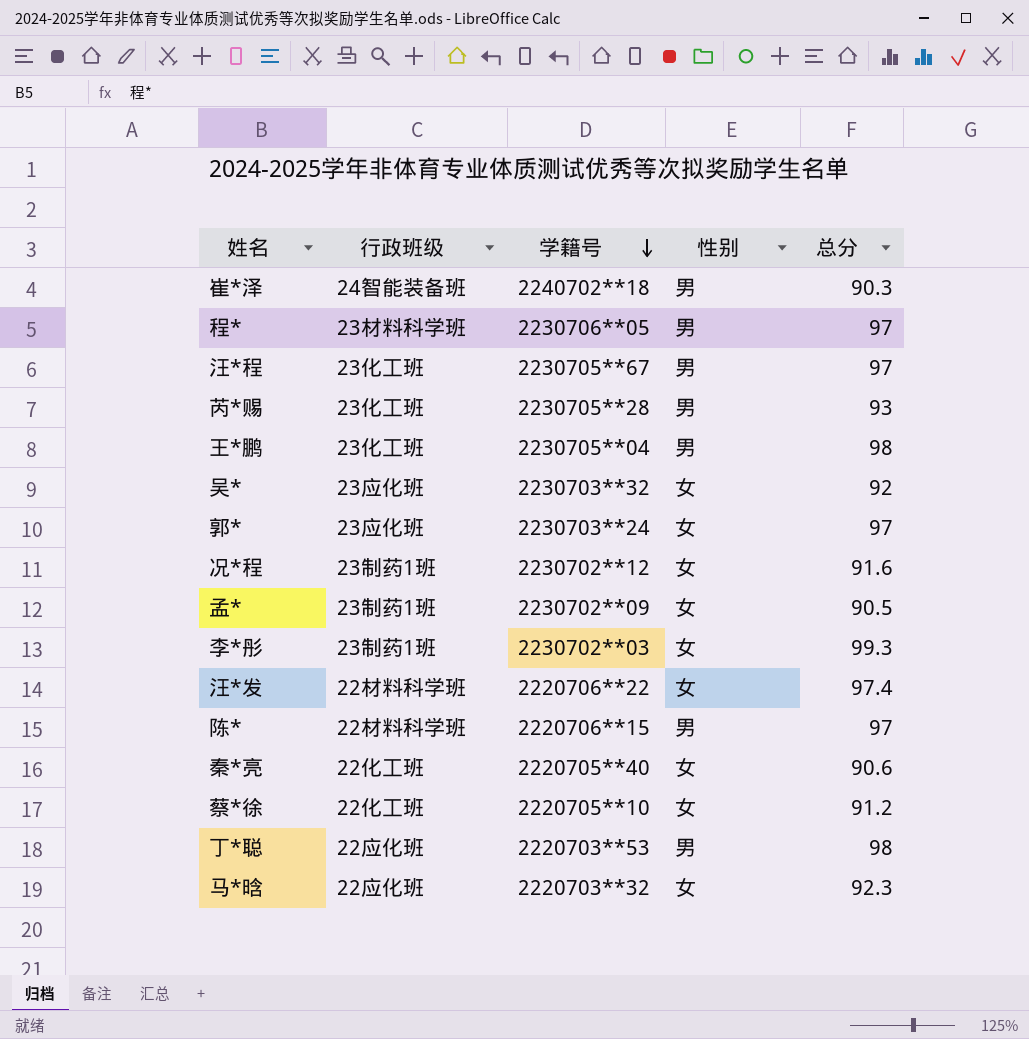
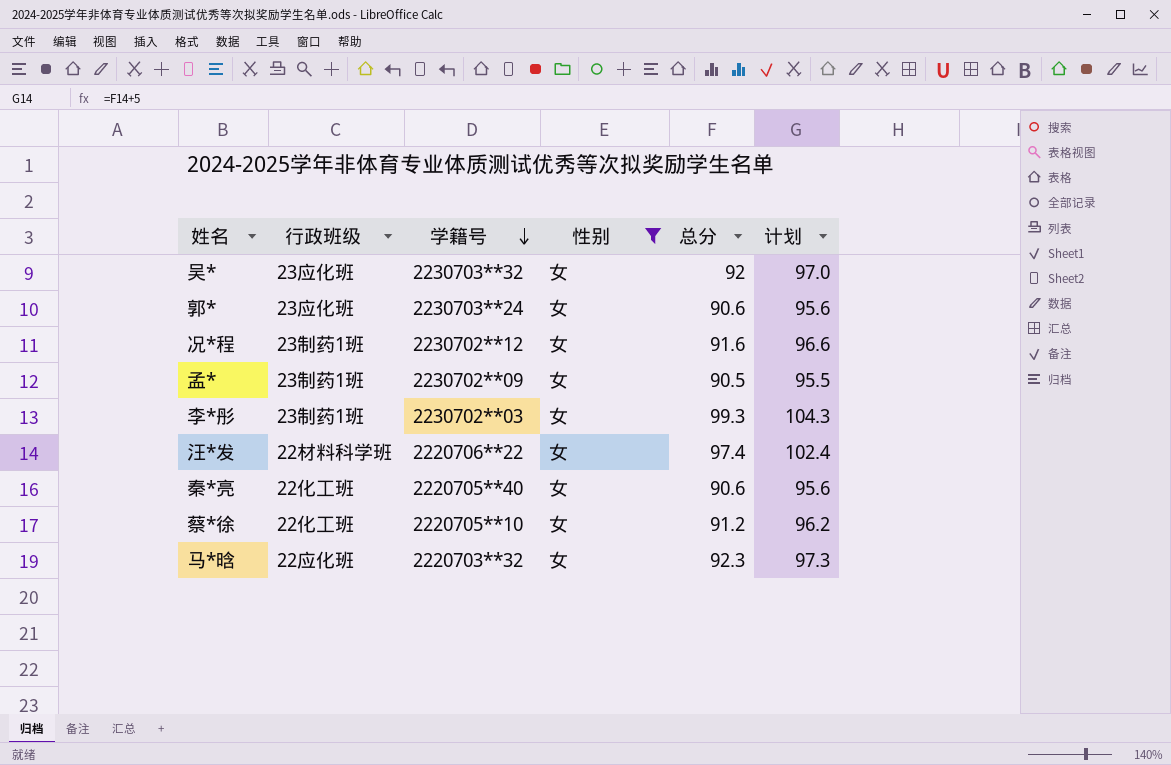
filter: none -> 性别 = 女
column 计划 | formula: none -> [总分] + 5
郭* | 总分: 97 -> 90.6

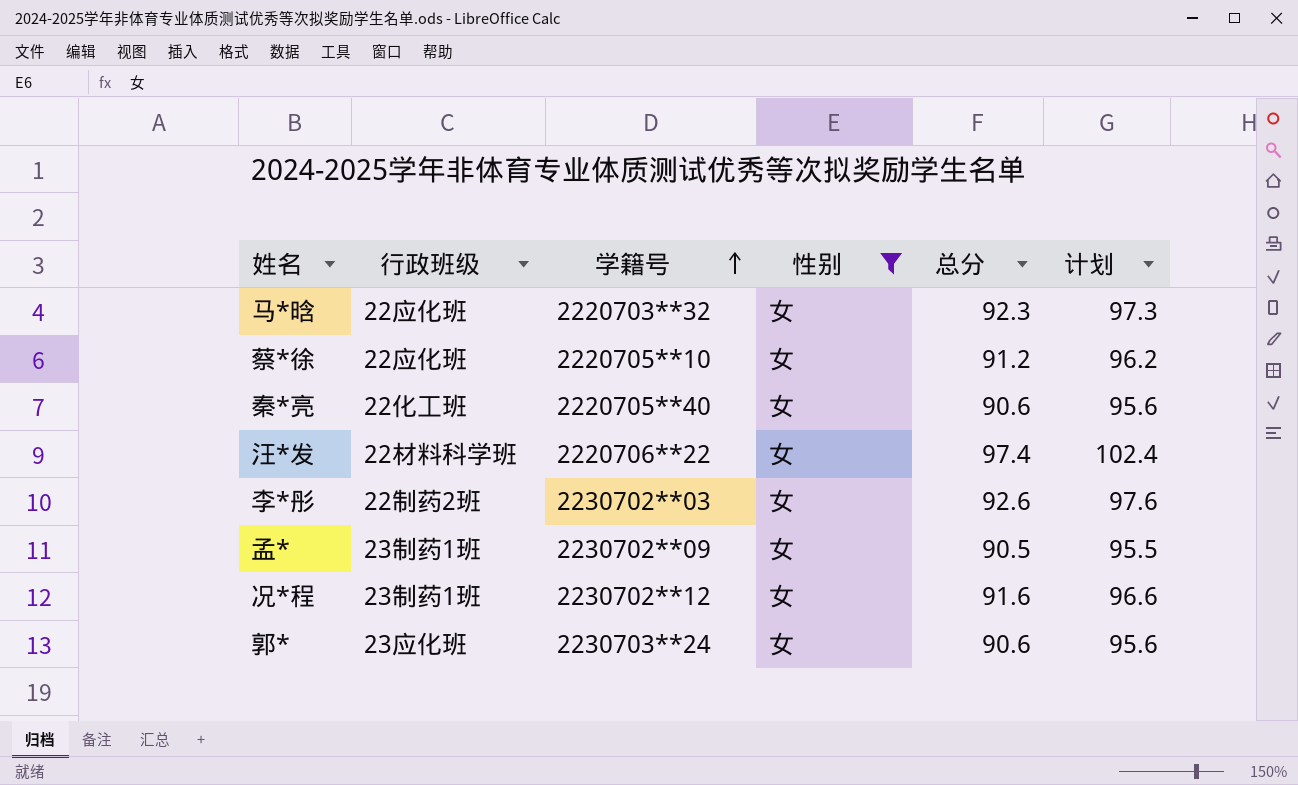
row order: 学籍号 descending -> 学籍号 ascending
row 吴*: 23应化班 | 2230703**32 | 女 | 92 | 97.0 -> none
蔡*徐 | 行政班级: 22化工班 -> 22应化班
李*彤 | 行政班级: 23制药1班 -> 22制药2班
李*彤 | 总分: 99.3 -> 92.6
李*彤 | 计划: 104.3 -> 97.6

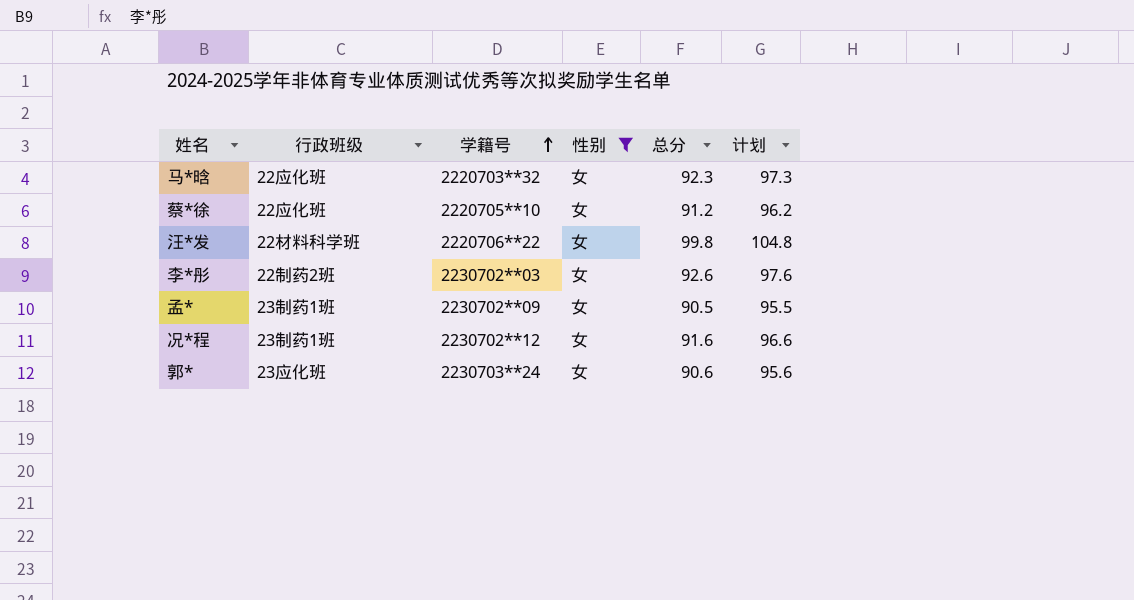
row 秦*亮: 22化工班 | 2220705**40 | 女 | 90.6 | 95.6 -> none
汪*发 | 总分: 97.4 -> 99.8
汪*发 | 计划: 102.4 -> 104.8

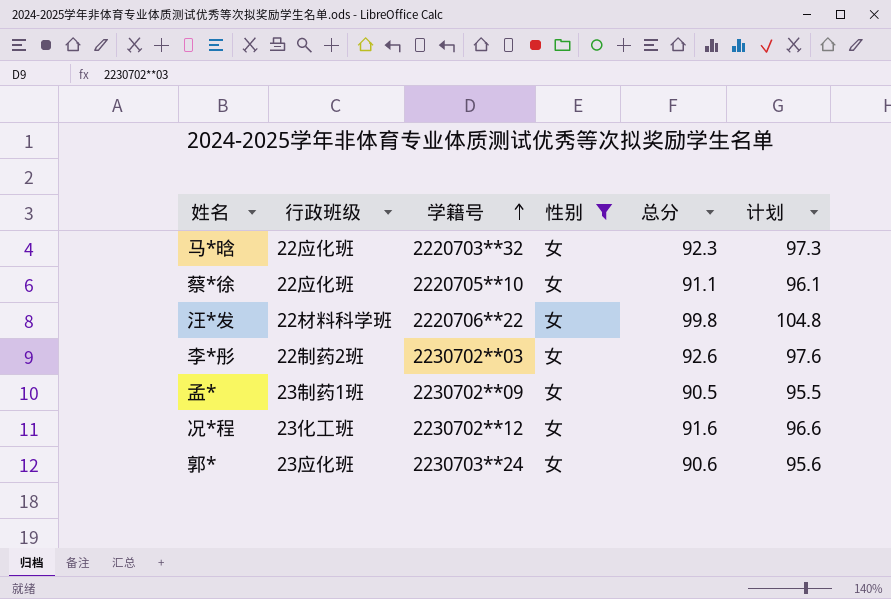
蔡*徐 | 总分: 91.2 -> 91.1
蔡*徐 | 计划: 96.2 -> 96.1
况*程 | 行政班级: 23制药1班 -> 23化工班

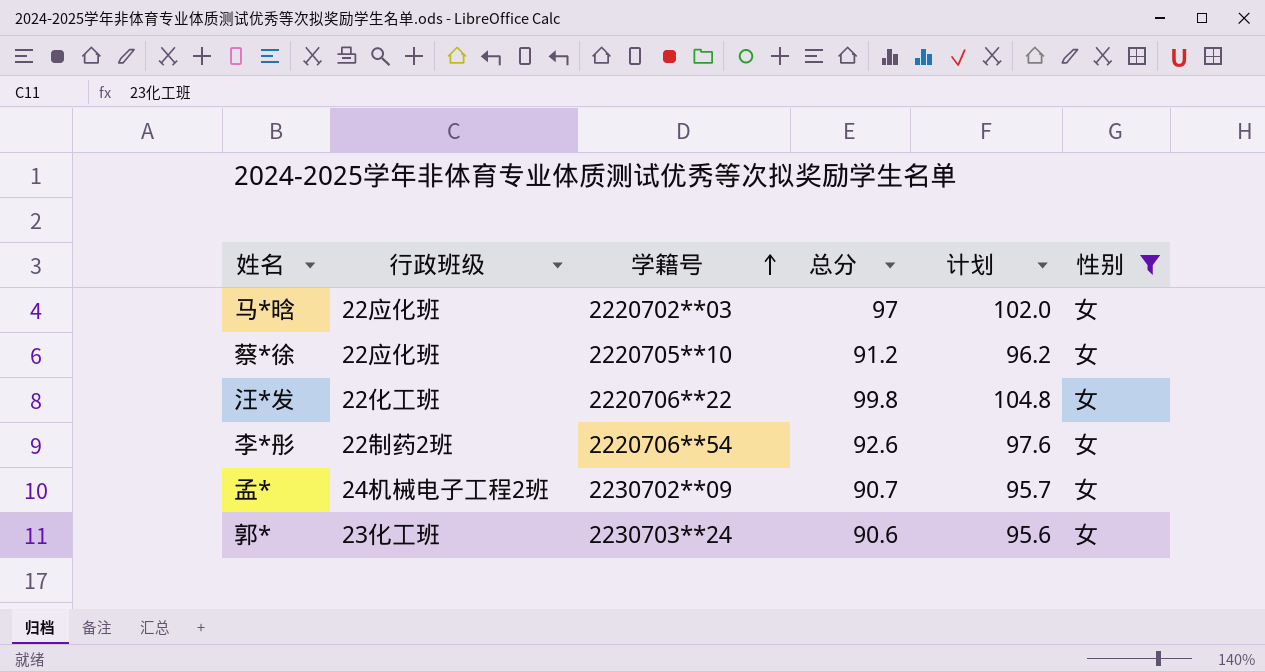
column 性别 | position: 4 -> 6
row 况*程: 23化工班 | 2230702**12 | 女 | 91.6 | 96.6 -> none
马*晗 | 学籍号: 2220703**32 -> 2220702**03
马*晗 | 总分: 92.3 -> 97
马*晗 | 计划: 97.3 -> 102.0
蔡*徐 | 总分: 91.1 -> 91.2
蔡*徐 | 计划: 96.1 -> 96.2
汪*发 | 行政班级: 22材料科学班 -> 22化工班
李*彤 | 学籍号: 2230702**03 -> 2220706**54
孟* | 行政班级: 23制药1班 -> 24机械电子工程2班
孟* | 总分: 90.5 -> 90.7
孟* | 计划: 95.5 -> 95.7
郭* | 行政班级: 23应化班 -> 23化工班

